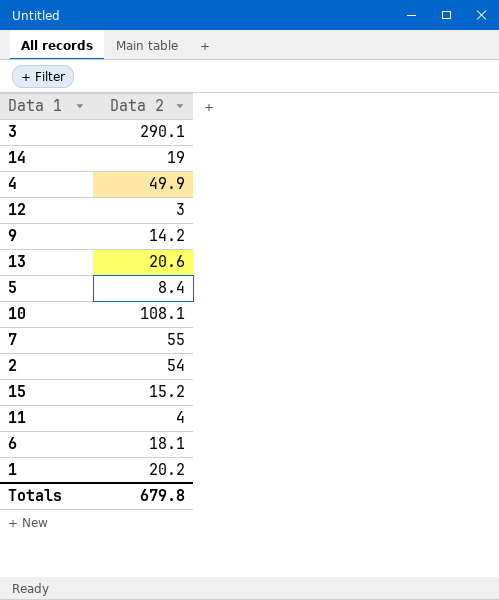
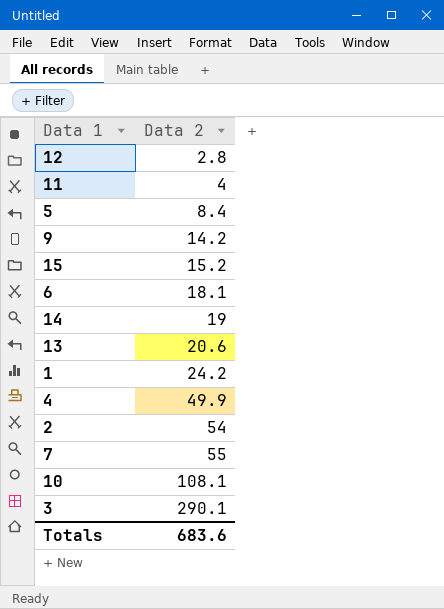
row order: none -> Data 2 ascending
12 | Data 2: 3 -> 2.8
1 | Data 2: 20.2 -> 24.2
Totals | Data 2: 679.8 -> 683.6

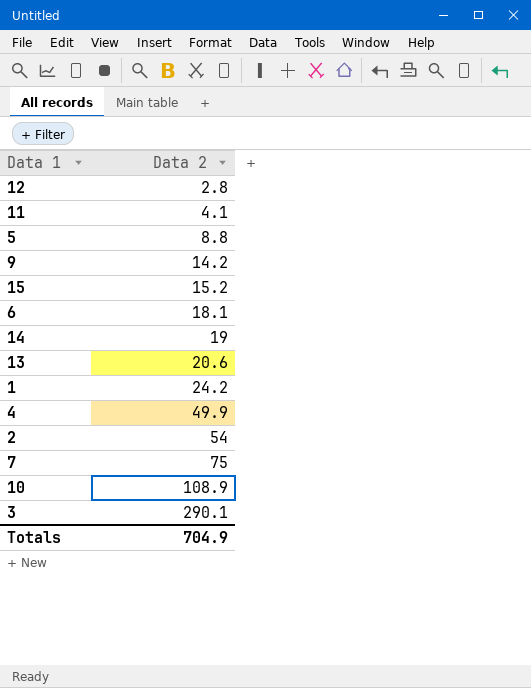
11 | Data 2: 4 -> 4.1
5 | Data 2: 8.4 -> 8.8
7 | Data 2: 55 -> 75
10 | Data 2: 108.1 -> 108.9
Totals | Data 2: 683.6 -> 704.9

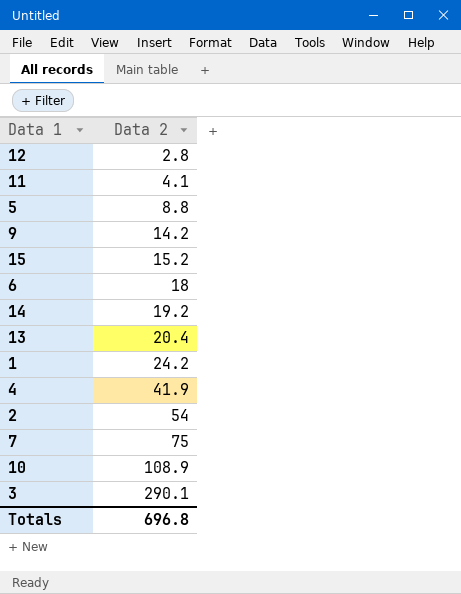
6 | Data 2: 18.1 -> 18
14 | Data 2: 19 -> 19.2
13 | Data 2: 20.6 -> 20.4
4 | Data 2: 49.9 -> 41.9
Totals | Data 2: 704.9 -> 696.8

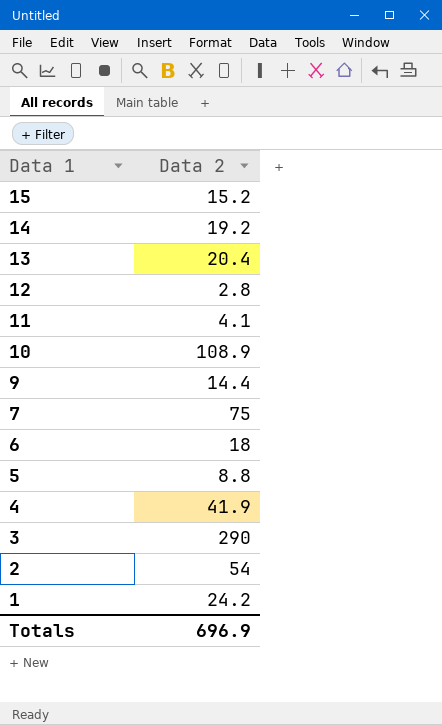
row order: Data 2 ascending -> Data 1 descending
9 | Data 2: 14.2 -> 14.4
3 | Data 2: 290.1 -> 290
Totals | Data 2: 696.8 -> 696.9

